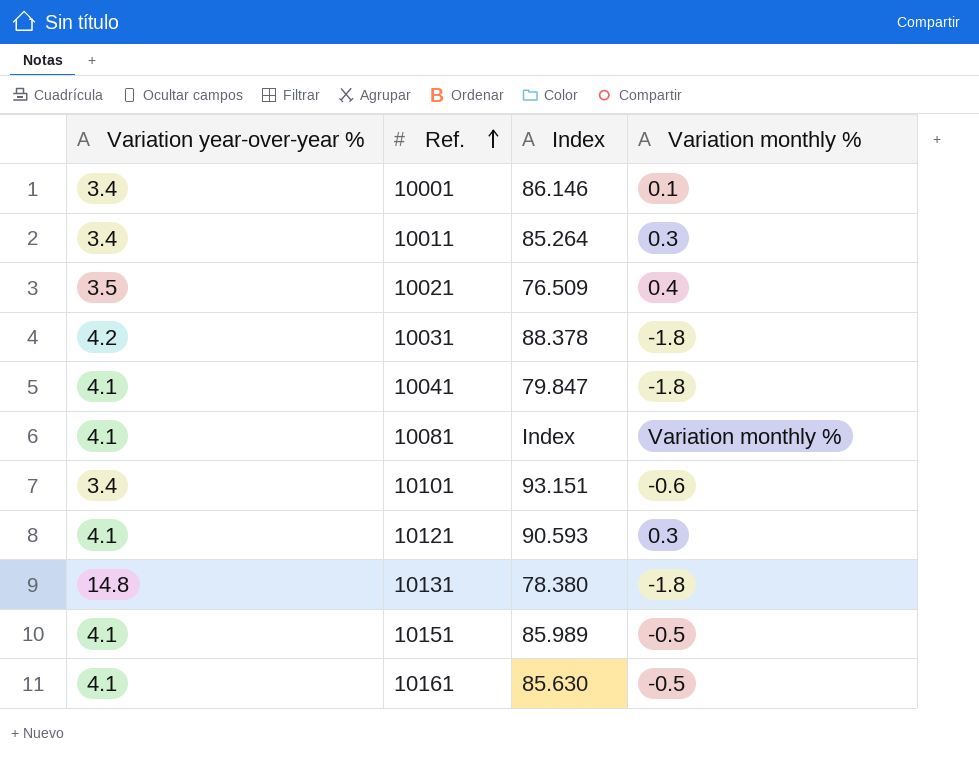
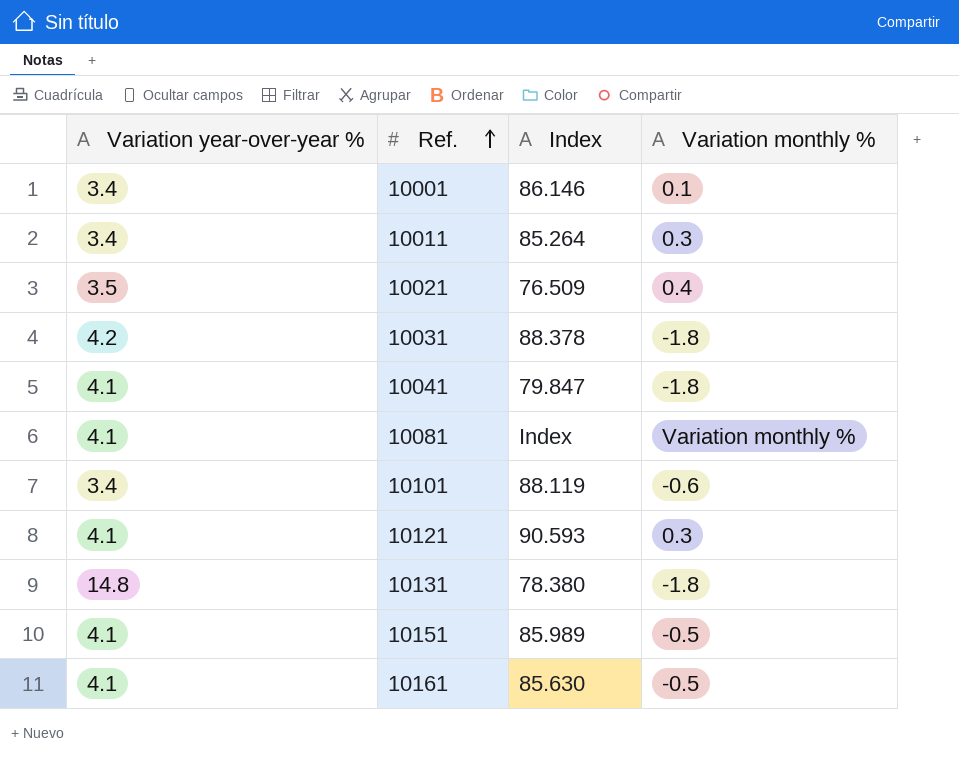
10101 | Index: 93.151 -> 88.119

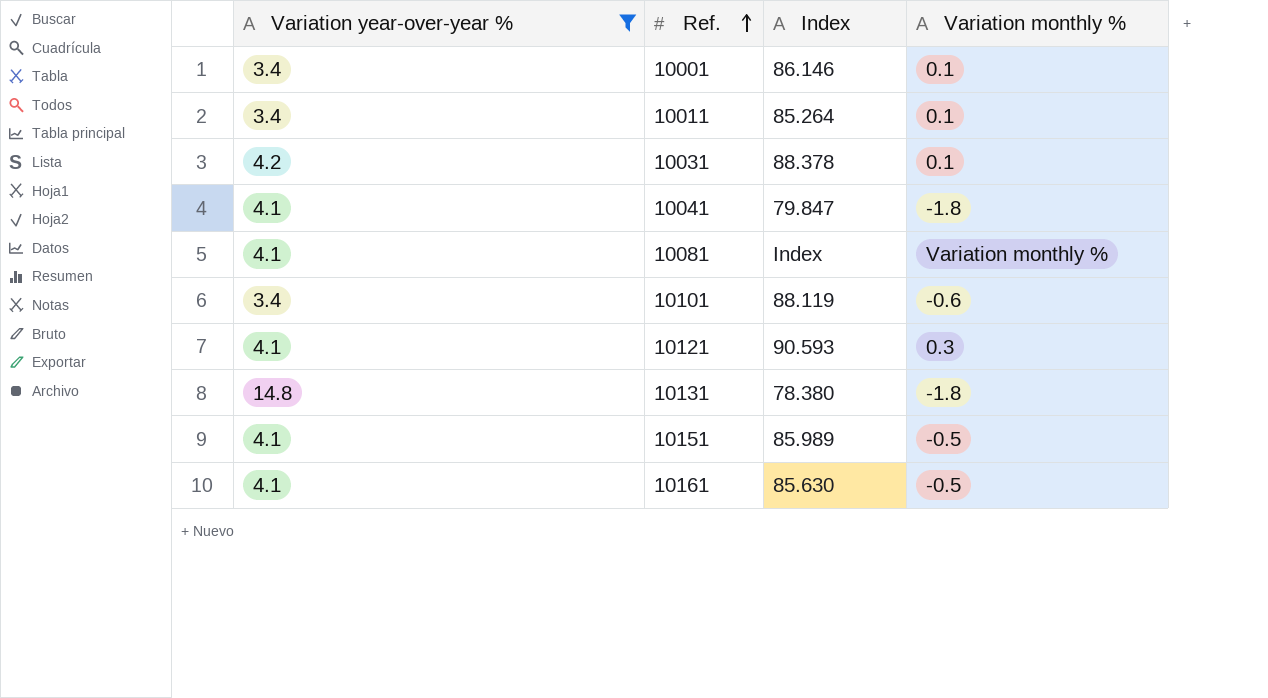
filter: none -> Variation year-over-year % != 3.5
10011 | Variation monthly %: 0.3 -> 0.1
10031 | Variation monthly %: -1.8 -> 0.1

